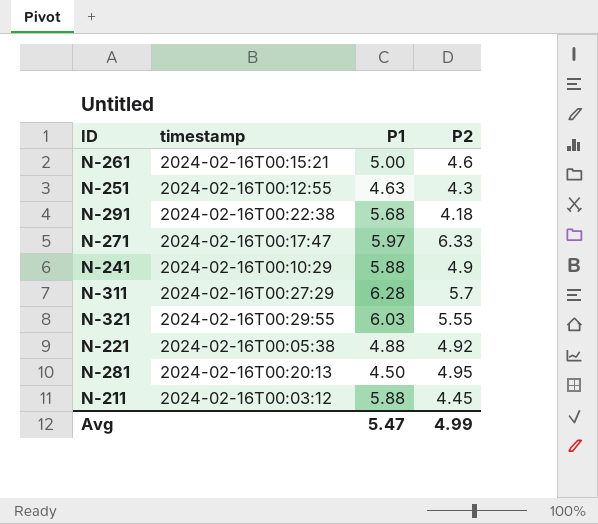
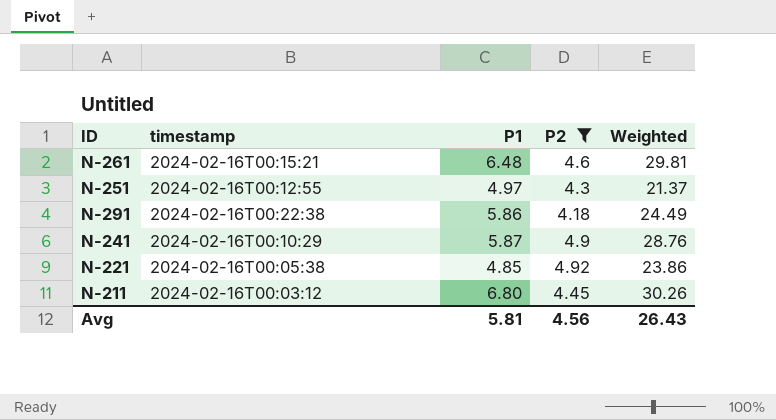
filter: none -> P2 <= 4.92
column Weighted | formula: none -> [P1] * [P2]
N-261 | P1: 5.00 -> 6.48
N-251 | P1: 4.63 -> 4.97
N-291 | P1: 5.68 -> 5.86
N-241 | P1: 5.88 -> 5.87
N-221 | P1: 4.88 -> 4.85
N-211 | P1: 5.88 -> 6.80
Avg | P1: 5.47 -> 5.81
Avg | P2: 4.99 -> 4.56

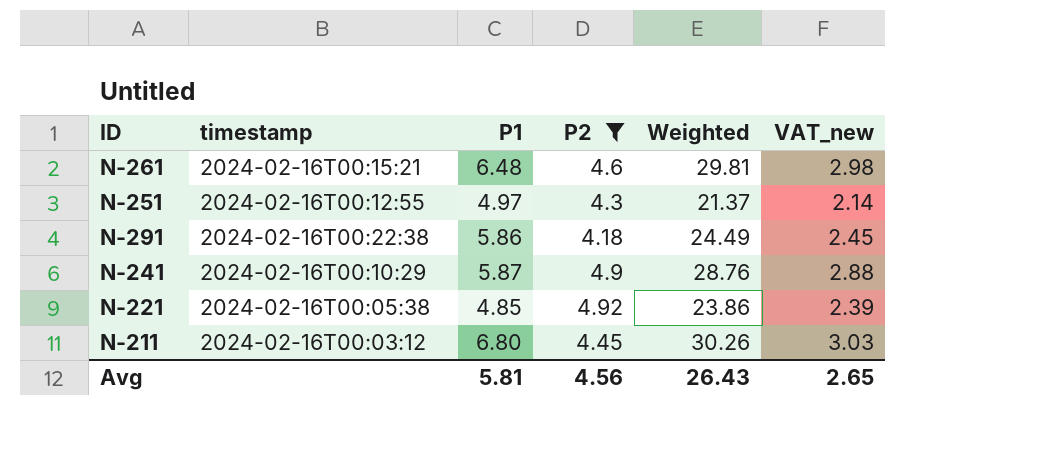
column VAT_new | formula: none -> [Weighted] * 0.1

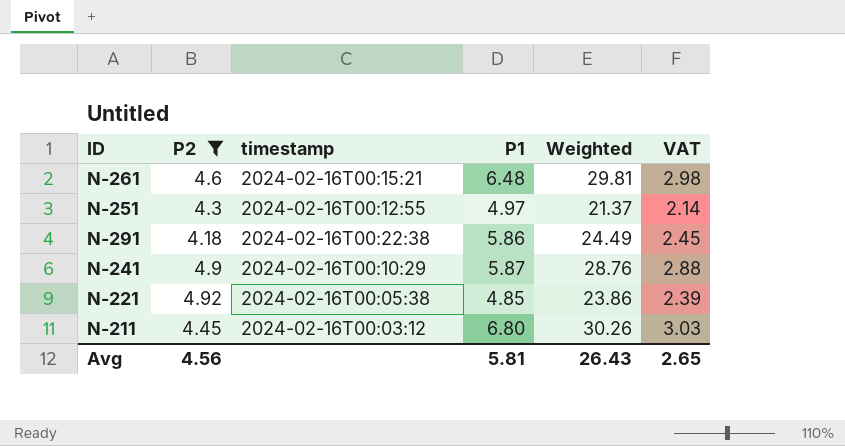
column P2 | position: 4 -> 2
column name: VAT_new -> VAT

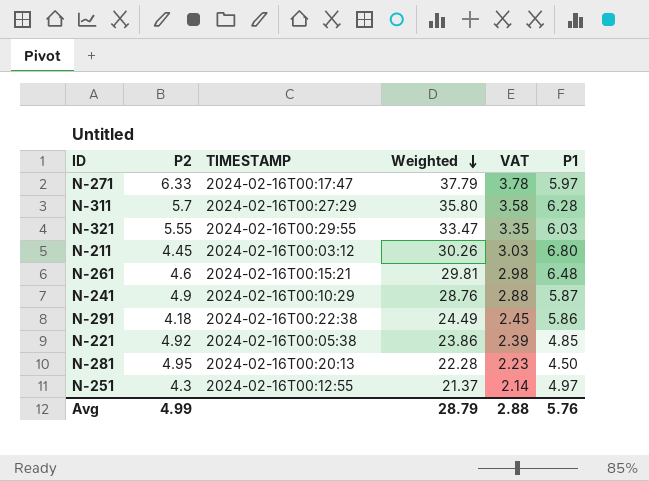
filter: P2 <= 4.92 -> none
row order: none -> Weighted descending
column name: timestamp -> TIMESTAMP
column P1 | position: 4 -> 6
Avg | P2: 4.56 -> 4.99
Avg | Weighted: 26.43 -> 28.79
Avg | VAT: 2.65 -> 2.88
Avg | P1: 5.81 -> 5.76

